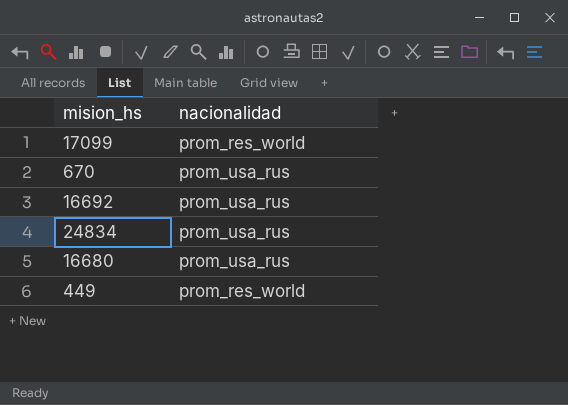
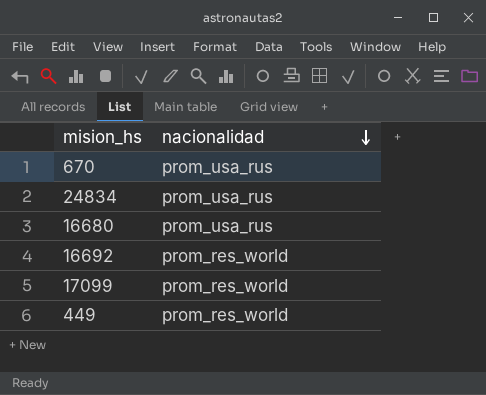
row order: none -> nacionalidad descending
16692 | nacionalidad: prom_usa_rus -> prom_res_world

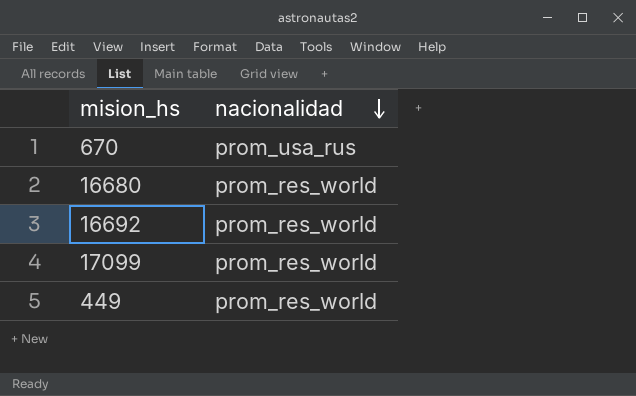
row 24834: prom_usa_rus -> none
16680 | nacionalidad: prom_usa_rus -> prom_res_world

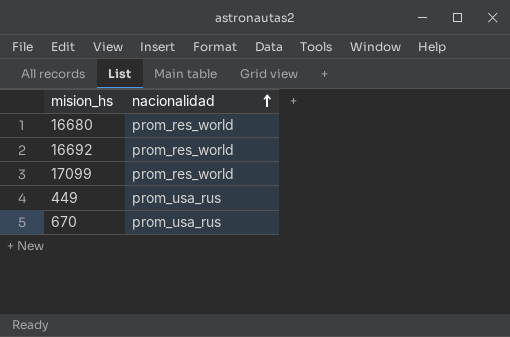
row order: nacionalidad descending -> nacionalidad ascending
449 | nacionalidad: prom_res_world -> prom_usa_rus

